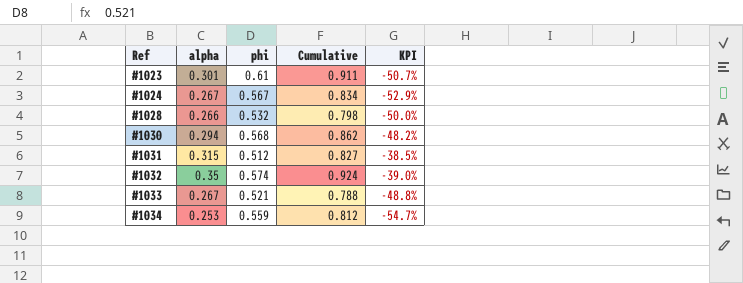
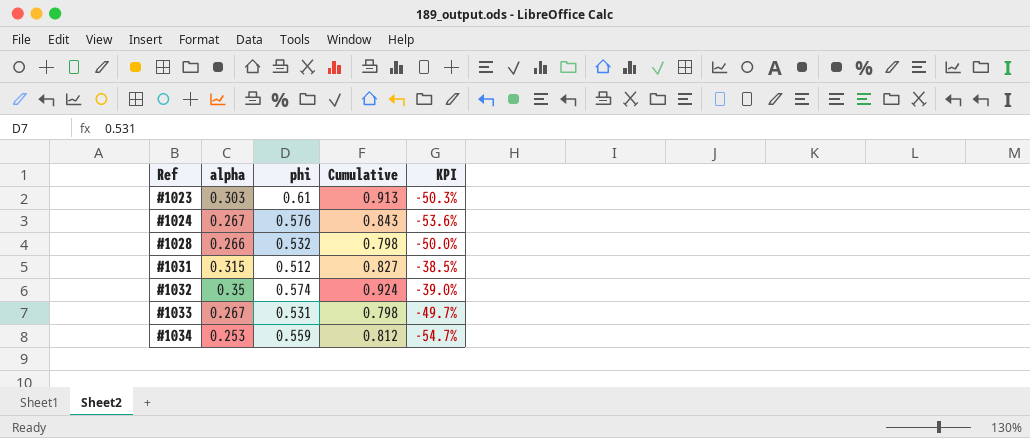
row #1030: 0.294 | 0.568 | 0.862 | -48.2% -> none
#1023 | alpha: 0.301 -> 0.303
#1023 | Cumulative: 0.911 -> 0.913
#1023 | KPI: -50.7% -> -50.3%
#1024 | phi: 0.567 -> 0.576
#1024 | Cumulative: 0.834 -> 0.843
#1024 | KPI: -52.9% -> -53.6%
#1033 | phi: 0.521 -> 0.531
#1033 | Cumulative: 0.788 -> 0.798
#1033 | KPI: -48.8% -> -49.7%

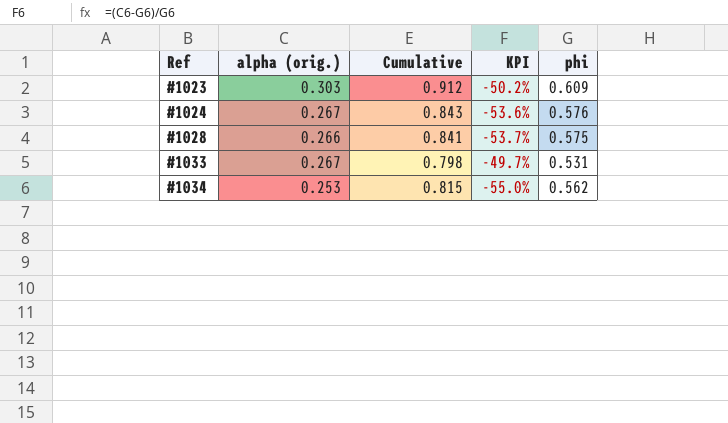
column name: alpha -> alpha (orig.)
column phi | position: 3 -> 5
row #1031: 0.315 | 0.512 | 0.827 | -38.5% -> none
row #1032: 0.35 | 0.574 | 0.924 | -39.0% -> none
#1023 | Cumulative: 0.913 -> 0.912
#1023 | KPI: -50.3% -> -50.2%
#1023 | phi: 0.61 -> 0.609
#1028 | Cumulative: 0.798 -> 0.841
#1028 | KPI: -50.0% -> -53.7%
#1028 | phi: 0.532 -> 0.575
#1034 | Cumulative: 0.812 -> 0.815
#1034 | KPI: -54.7% -> -55.0%
#1034 | phi: 0.559 -> 0.562

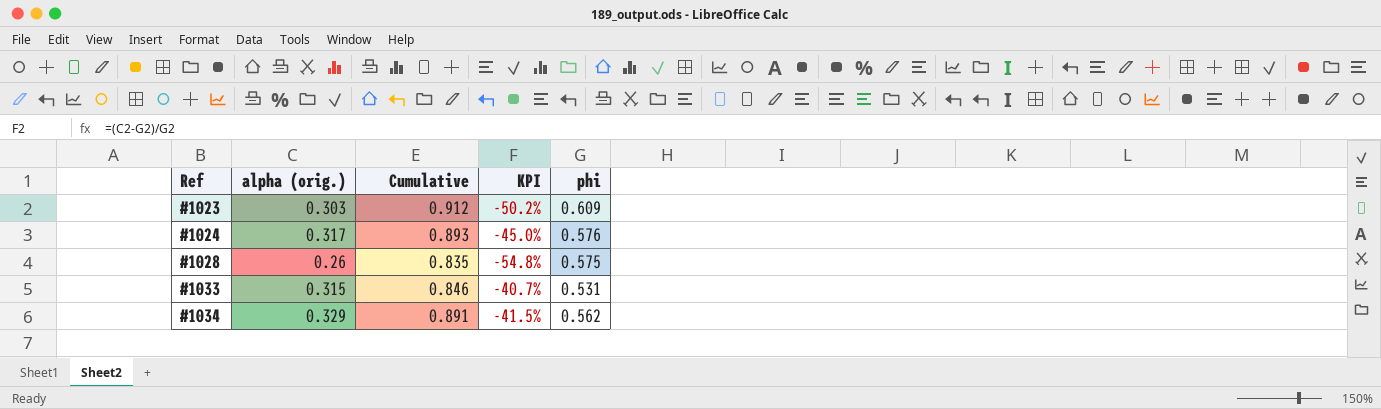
#1024 | alpha (orig.): 0.267 -> 0.317
#1024 | Cumulative: 0.843 -> 0.893
#1024 | KPI: -53.6% -> -45.0%
#1028 | alpha (orig.): 0.266 -> 0.26
#1028 | Cumulative: 0.841 -> 0.835
#1028 | KPI: -53.7% -> -54.8%
#1033 | alpha (orig.): 0.267 -> 0.315
#1033 | Cumulative: 0.798 -> 0.846
#1033 | KPI: -49.7% -> -40.7%
#1034 | alpha (orig.): 0.253 -> 0.329
#1034 | Cumulative: 0.815 -> 0.891
#1034 | KPI: -55.0% -> -41.5%

